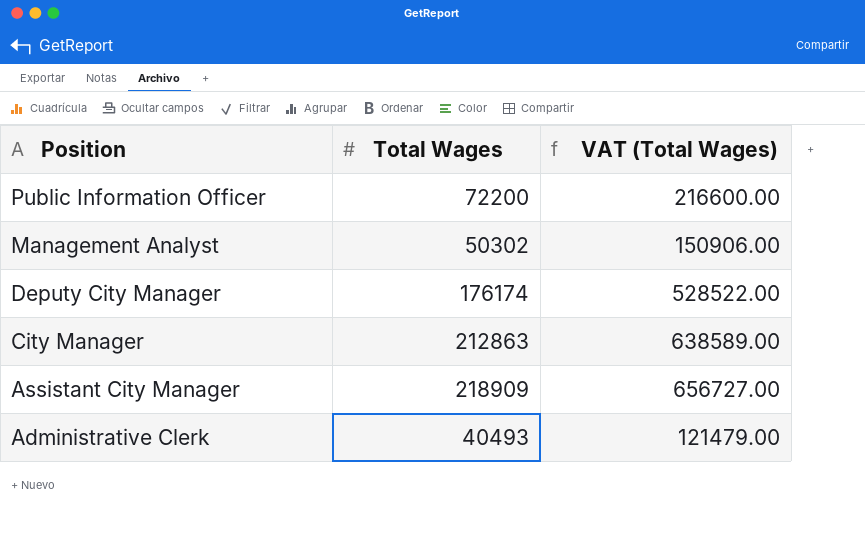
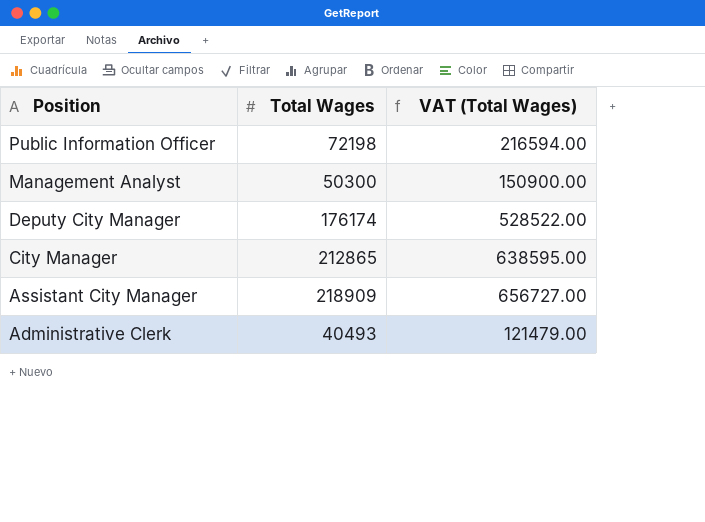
Public Information Officer | Total Wages: 72200 -> 72198
Public Information Officer | VAT (Total Wages): 216600.00 -> 216594.00
Management Analyst | Total Wages: 50302 -> 50300
Management Analyst | VAT (Total Wages): 150906.00 -> 150900.00
City Manager | Total Wages: 212863 -> 212865
City Manager | VAT (Total Wages): 638589.00 -> 638595.00

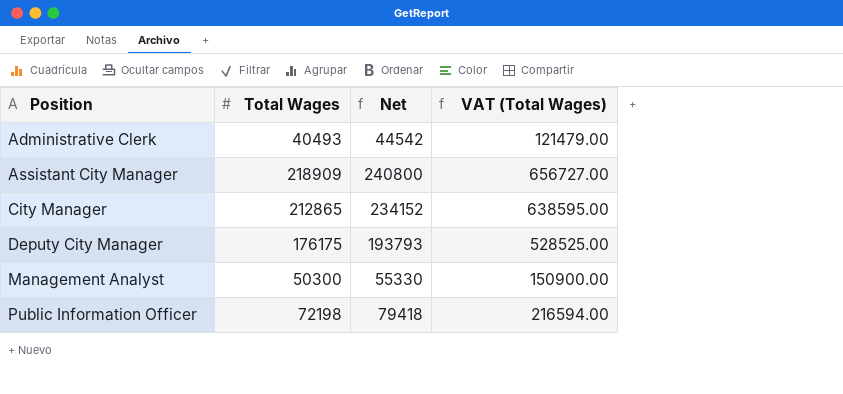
row order: Position descending -> Position ascending
column Net | formula: none -> [Total Wages] * 1.1
Deputy City Manager | Total Wages: 176174 -> 176175
Deputy City Manager | VAT (Total Wages): 528522.00 -> 528525.00

